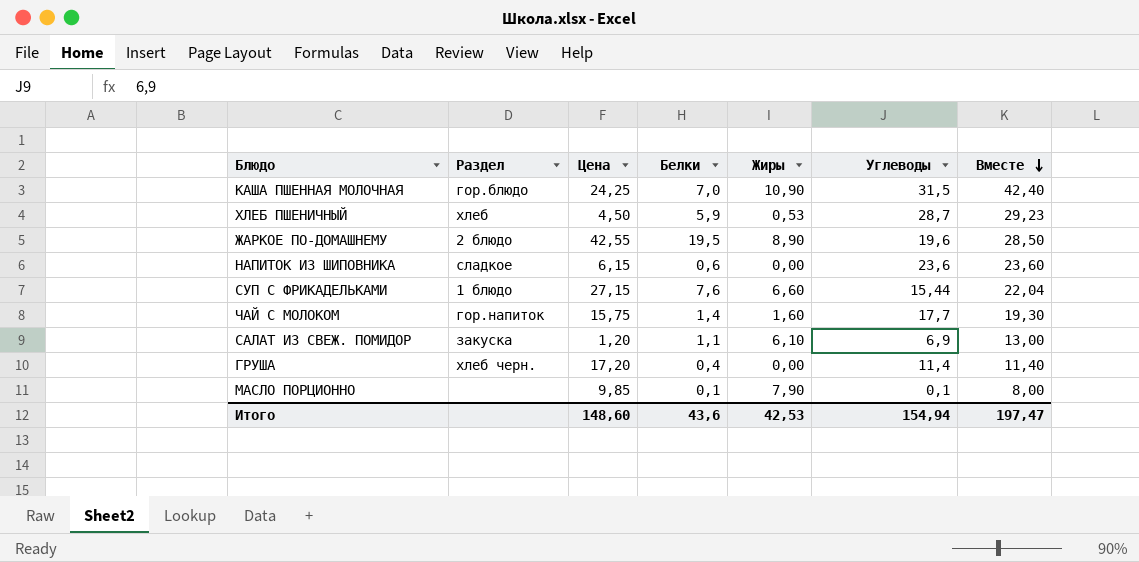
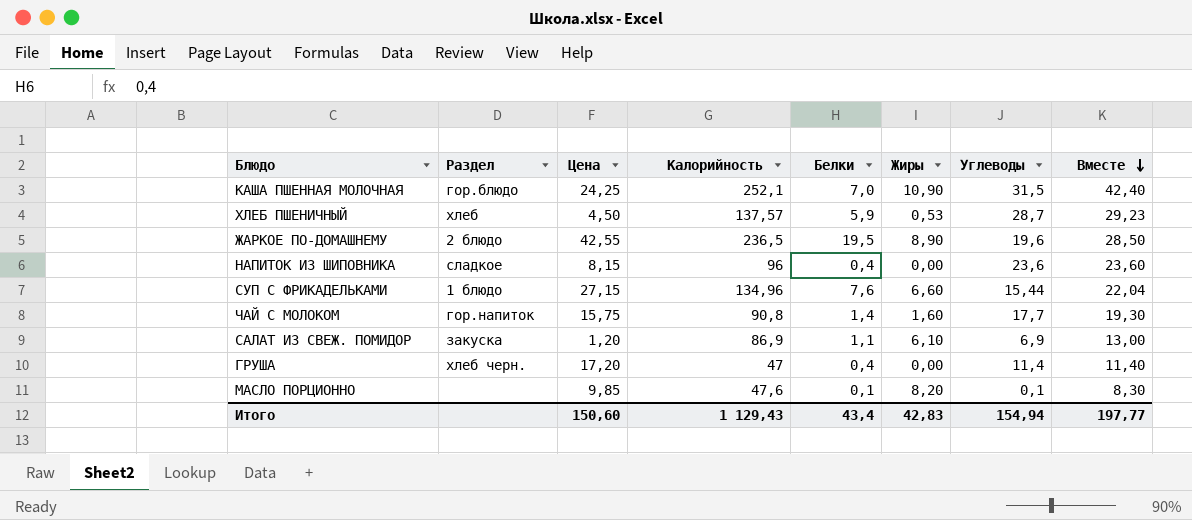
column Калорийность | position: none -> 4
НАПИТОК ИЗ ШИПОВНИКА | Цена: 6,15 -> 8,15
НАПИТОК ИЗ ШИПОВНИКА | Белки: 0,6 -> 0,4
МАСЛО ПОРЦИОННО | Жиры: 7,90 -> 8,20
МАСЛО ПОРЦИОННО | Вместе: 8,00 -> 8,30
Итого | Цена: 148,60 -> 150,60
Итого | Белки: 43,6 -> 43,4
Итого | Жиры: 42,53 -> 42,83
Итого | Вместе: 197,47 -> 197,77

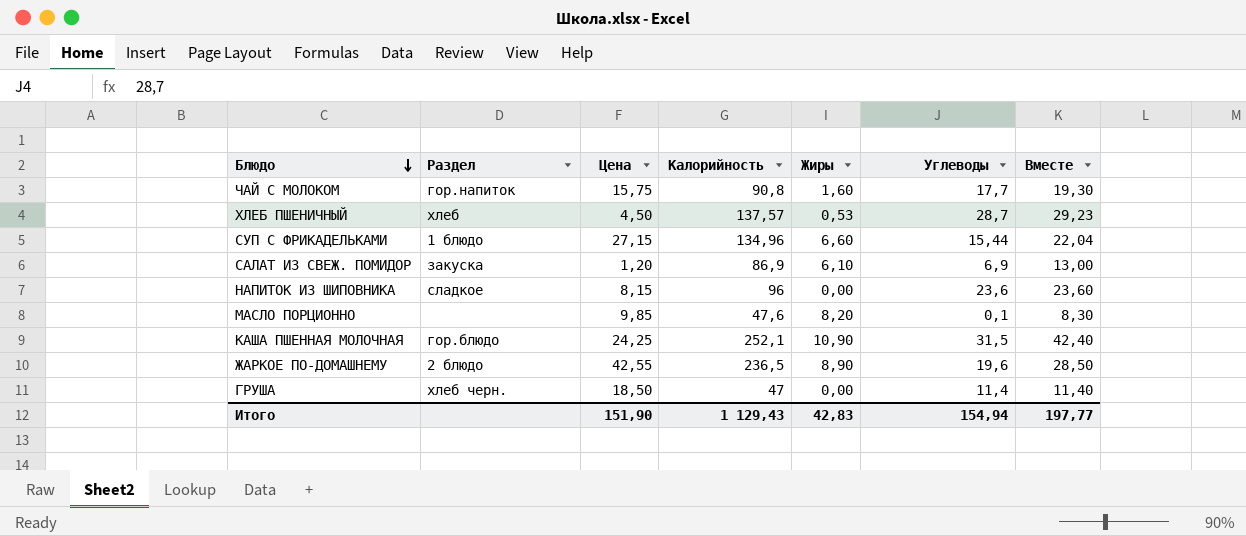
row order: Вместе descending -> Блюдо descending
column Белки | position: 5 -> none
ГРУША | Цена: 17,20 -> 18,50
Итого | Цена: 150,60 -> 151,90

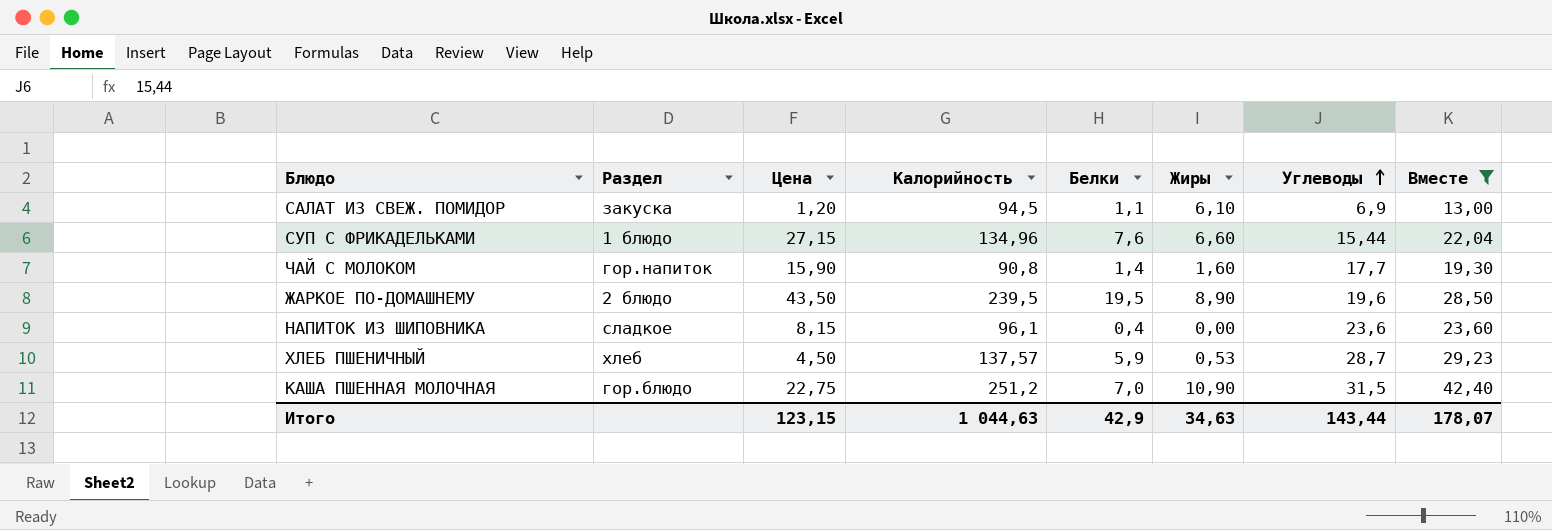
filter: none -> Вместе >= 13,00
row order: Блюдо descending -> Углеводы ascending
column Белки | position: none -> 5
САЛАТ ИЗ СВЕЖ. ПОМИДОР | Калорийность: 86,9 -> 94,5
ЧАЙ С МОЛОКОМ | Цена: 15,75 -> 15,90
ЖАРКОЕ ПО-ДОМАШНЕМУ | Цена: 42,55 -> 43,50
ЖАРКОЕ ПО-ДОМАШНЕМУ | Калорийность: 236,5 -> 239,5
НАПИТОК ИЗ ШИПОВНИКА | Калорийность: 96 -> 96,1
КАША ПШЕННАЯ МОЛОЧНАЯ | Цена: 24,25 -> 22,75
КАША ПШЕННАЯ МОЛОЧНАЯ | Калорийность: 252,1 -> 251,2
Итого | Цена: 151,90 -> 123,15
Итого | Калорийность: 1 129,43 -> 1 044,63
Итого | Жиры: 42,83 -> 34,63
Итого | Углеводы: 154,94 -> 143,44
Итого | Вместе: 197,77 -> 178,07

